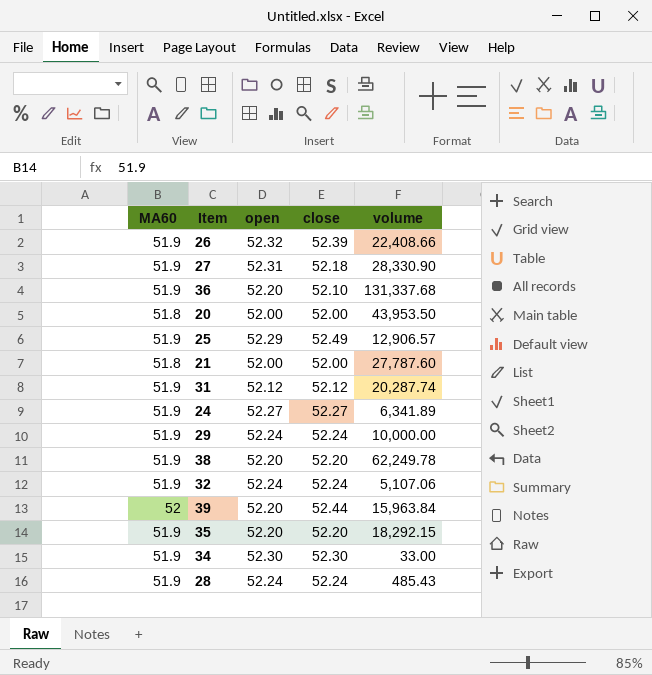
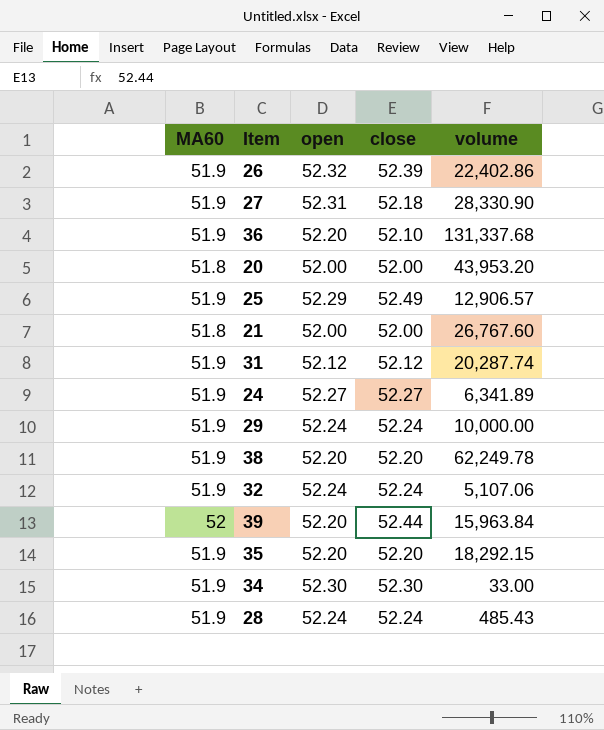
26 | volume: 22,408.66 -> 22,402.86
20 | volume: 43,953.50 -> 43,953.20
21 | volume: 27,787.60 -> 26,767.60

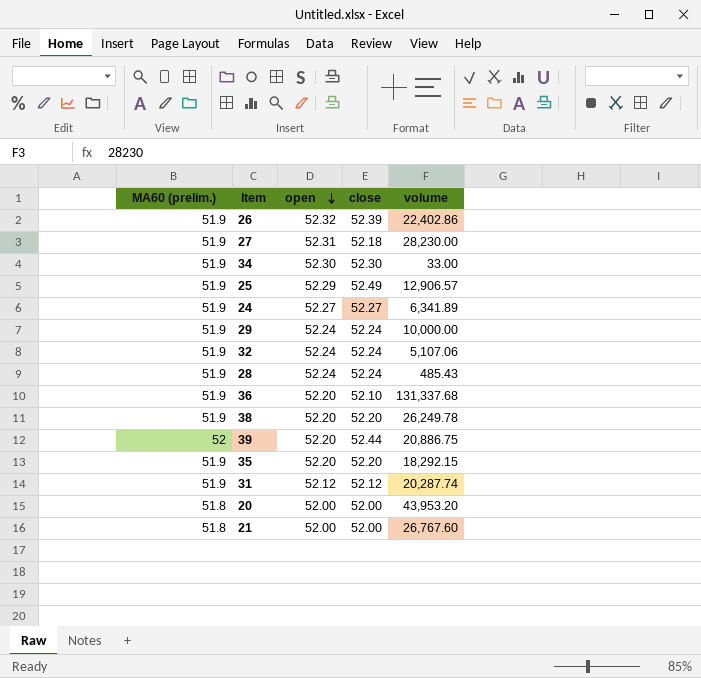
row order: none -> open descending
column name: MA60 -> MA60 (prelim.)
27 | volume: 28,330.90 -> 28,230.00
38 | volume: 62,249.78 -> 26,249.78
39 | volume: 15,963.84 -> 20,886.75

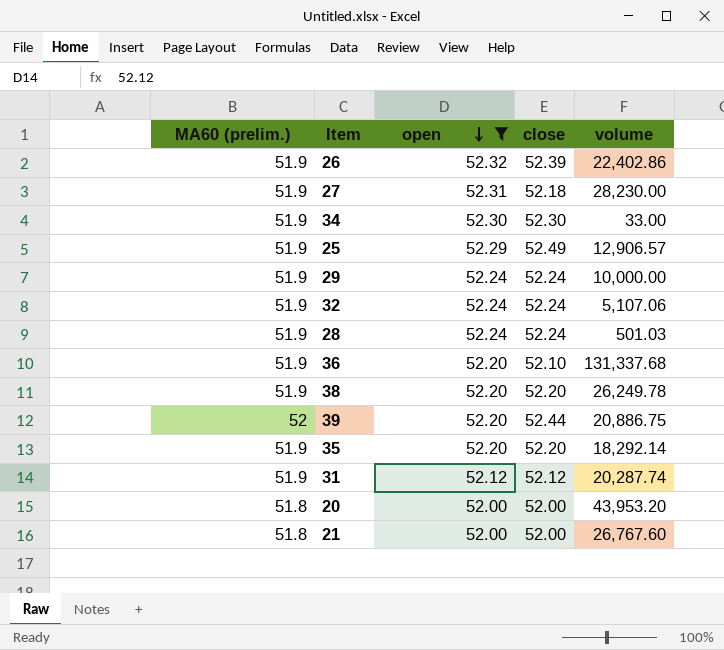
filter: none -> open != 52.27
28 | volume: 485.43 -> 501.03
35 | volume: 18,292.15 -> 18,292.14

